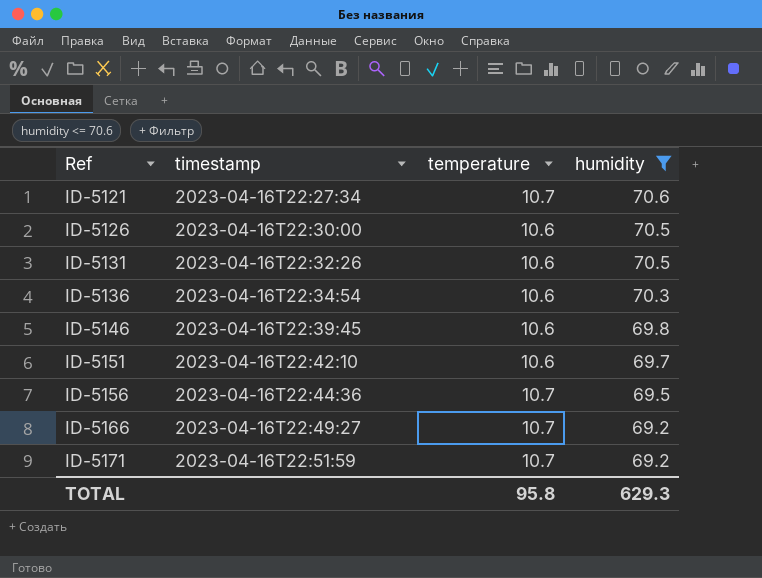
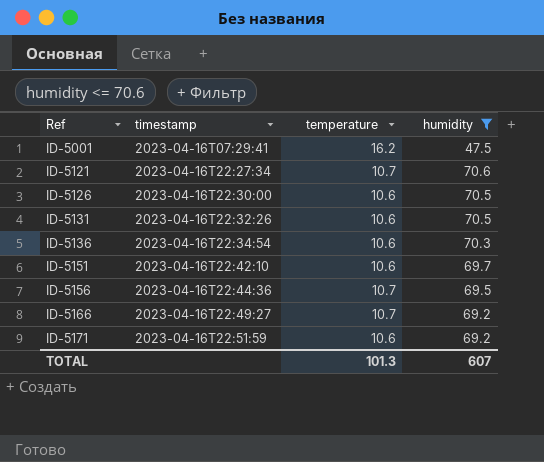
row ID-5146: 2023-04-16T22:39:45 | 10.6 | 69.8 -> none
row ID-5001: none -> 2023-04-16T07:29:41 | 16.2 | 47.5
ID-5171 | temperature: 10.7 -> 10.6
TOTAL | temperature: 95.8 -> 101.3
TOTAL | humidity: 629.3 -> 607

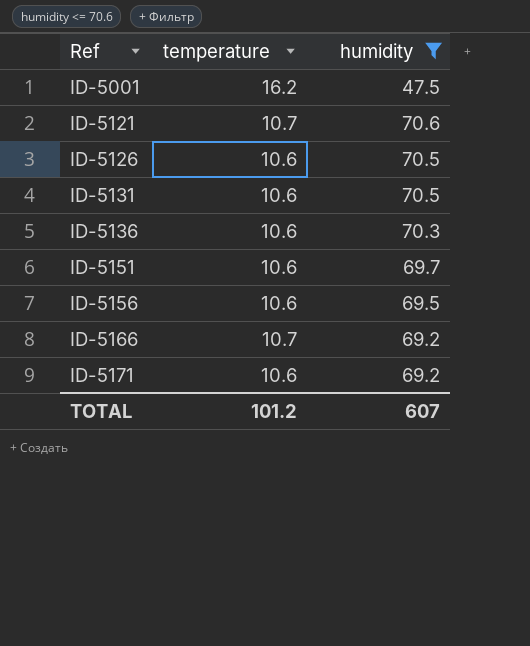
column timestamp | position: 2 -> none
ID-5156 | temperature: 10.7 -> 10.6
TOTAL | temperature: 101.3 -> 101.2

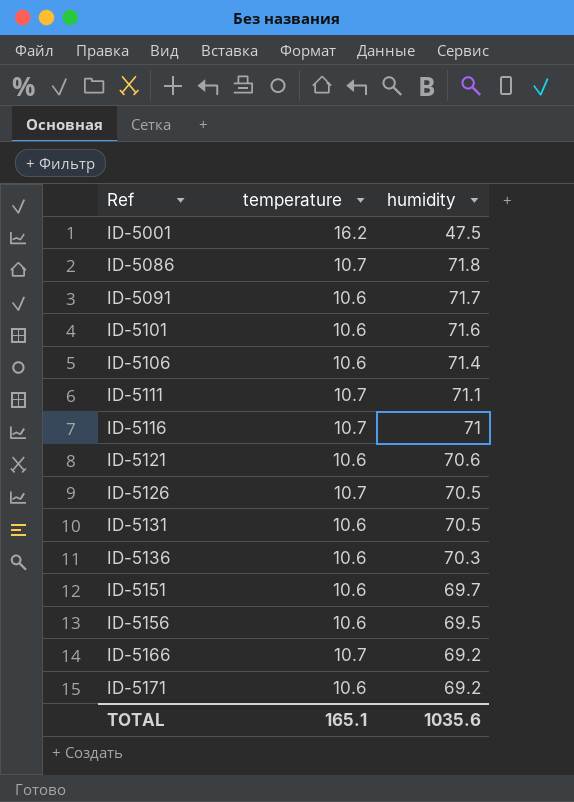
filter: humidity <= 70.6 -> none
ID-5121 | temperature: 10.7 -> 10.6
ID-5126 | temperature: 10.6 -> 10.7
TOTAL | temperature: 101.2 -> 165.1
TOTAL | humidity: 607 -> 1035.6

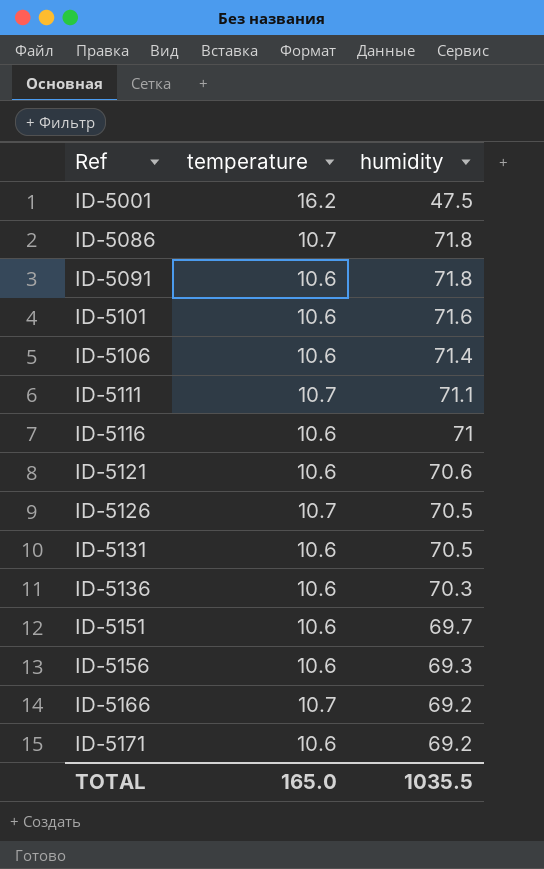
ID-5091 | humidity: 71.7 -> 71.8
ID-5116 | temperature: 10.7 -> 10.6
ID-5156 | humidity: 69.5 -> 69.3
TOTAL | temperature: 165.1 -> 165.0
TOTAL | humidity: 1035.6 -> 1035.5

